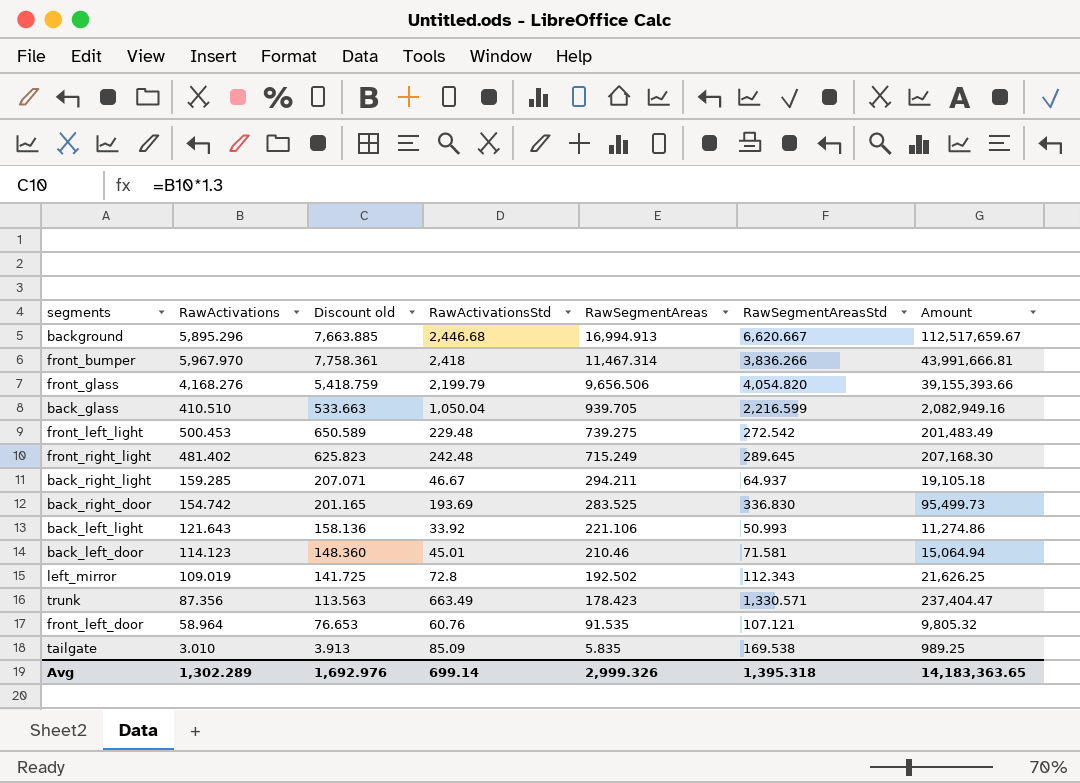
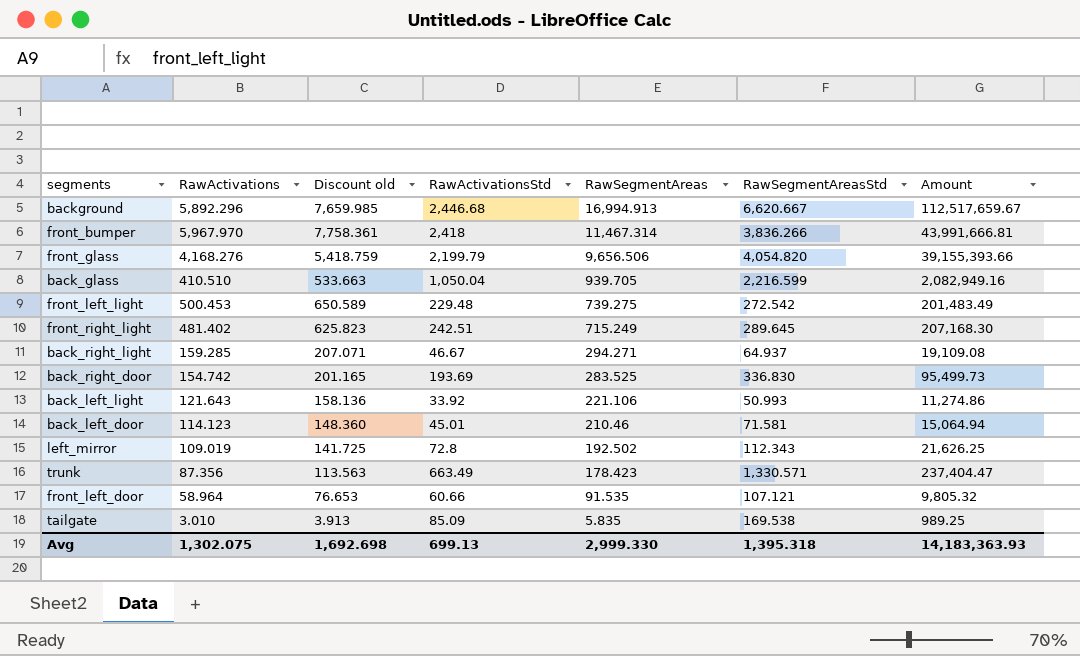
background | RawActivations: 5,895.296 -> 5,892.296
background | Discount old: 7,663.885 -> 7,659.985
front_right_light | RawActivationsStd: 242.48 -> 242.51
back_right_light | RawSegmentAreas: 294.211 -> 294.271
back_right_light | Amount: 19,105.18 -> 19,109.08
front_left_door | RawActivationsStd: 60.76 -> 60.66
Avg | RawActivations: 1,302.289 -> 1,302.075
Avg | Discount old: 1,692.976 -> 1,692.698
Avg | RawActivationsStd: 699.14 -> 699.13
Avg | RawSegmentAreas: 2,999.326 -> 2,999.330
Avg | Amount: 14,183,363.65 -> 14,183,363.93

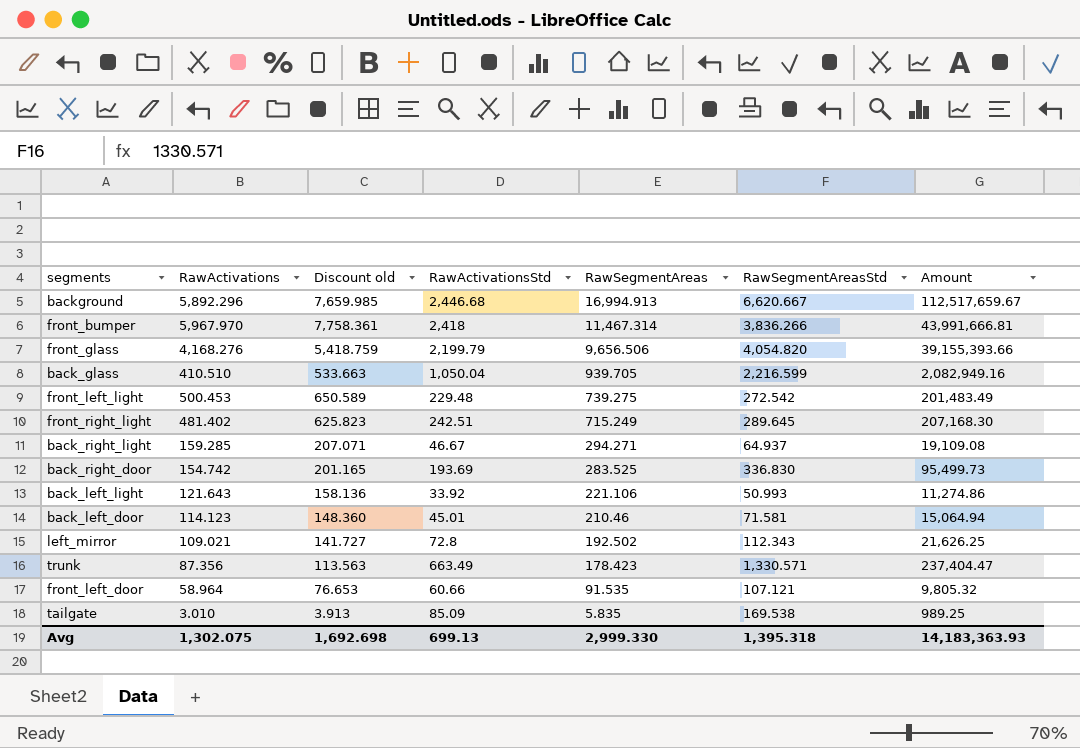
left_mirror | RawActivations: 109.019 -> 109.021
left_mirror | Discount old: 141.725 -> 141.727

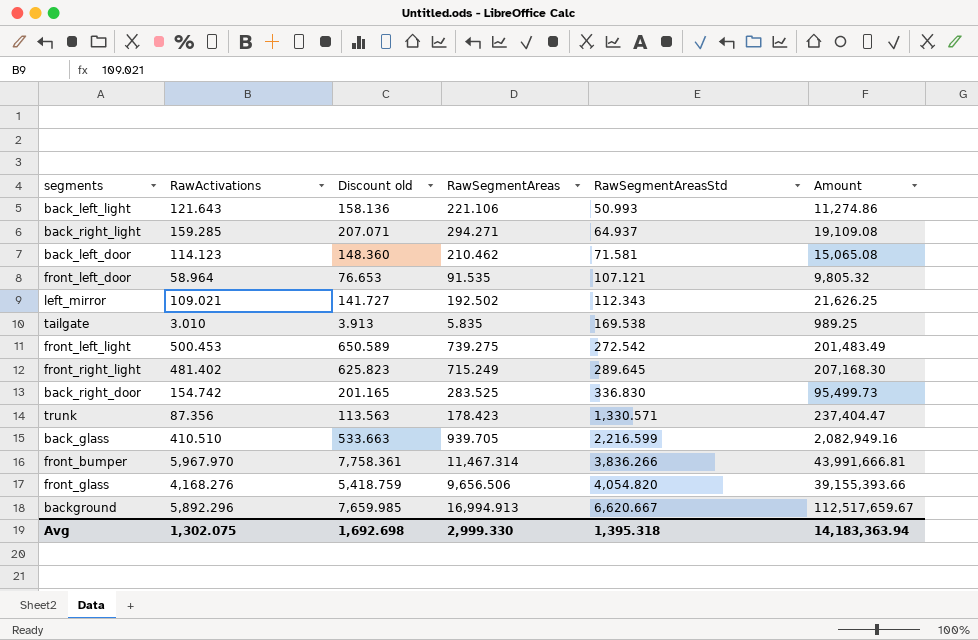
row order: RawSegmentAreas descending -> RawSegmentAreasStd ascending
column RawActivationsStd | position: 4 -> none
back_left_door | RawSegmentAreas: 210.46 -> 210.462
back_left_door | Amount: 15,064.94 -> 15,065.08
Avg | Amount: 14,183,363.93 -> 14,183,363.94

